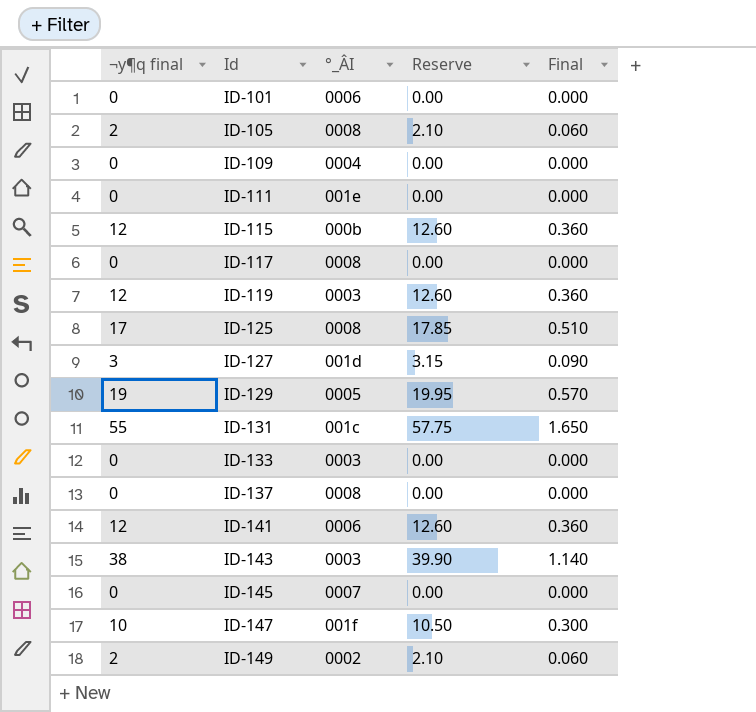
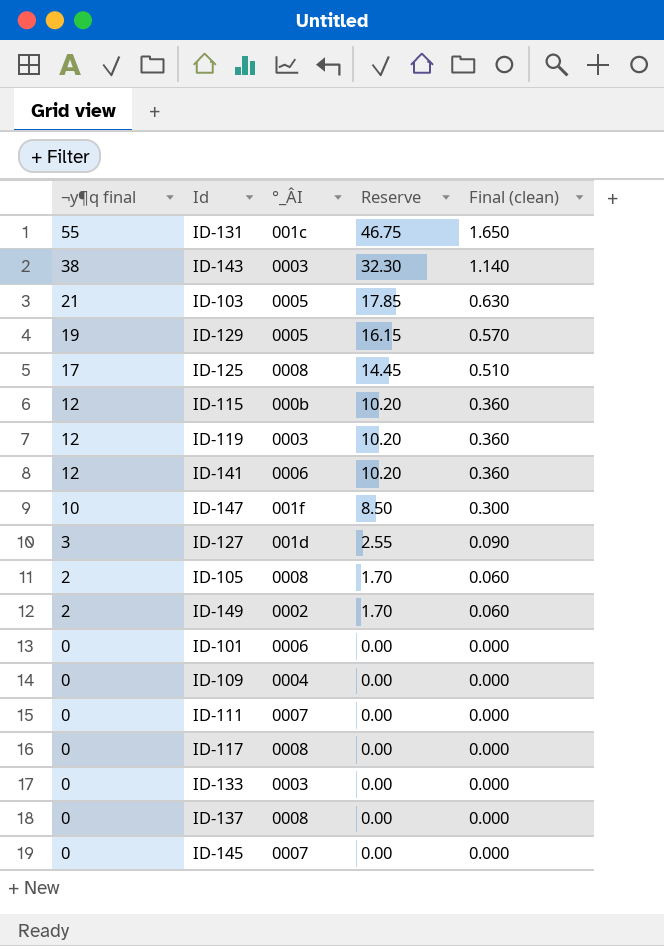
row order: Id ascending -> ¬y¶q final descending
column Reserve | formula: [¬y¶q final] * 1.05 -> [¬y¶q final] * 0.85
column name: Final -> Final (clean)
row ID-103: none -> 21 | 0005 | 17.85 | 0.630
ID-111 | °_ÂI: 001e -> 0007

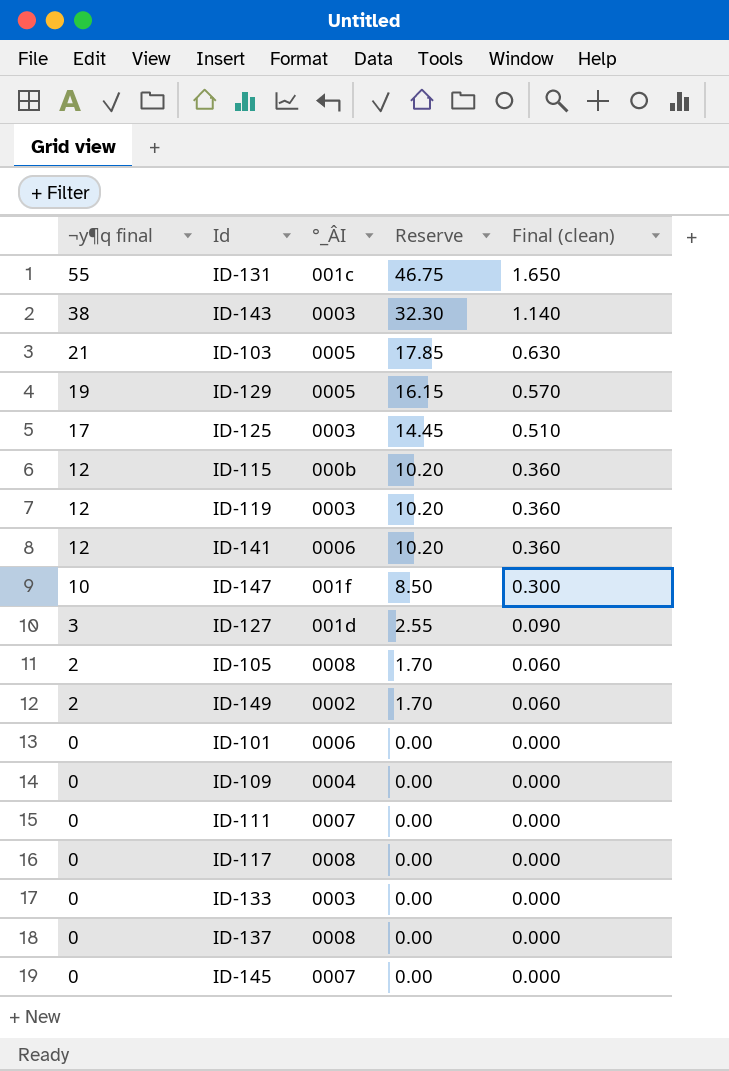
ID-125 | °_ÂI: 0008 -> 0003

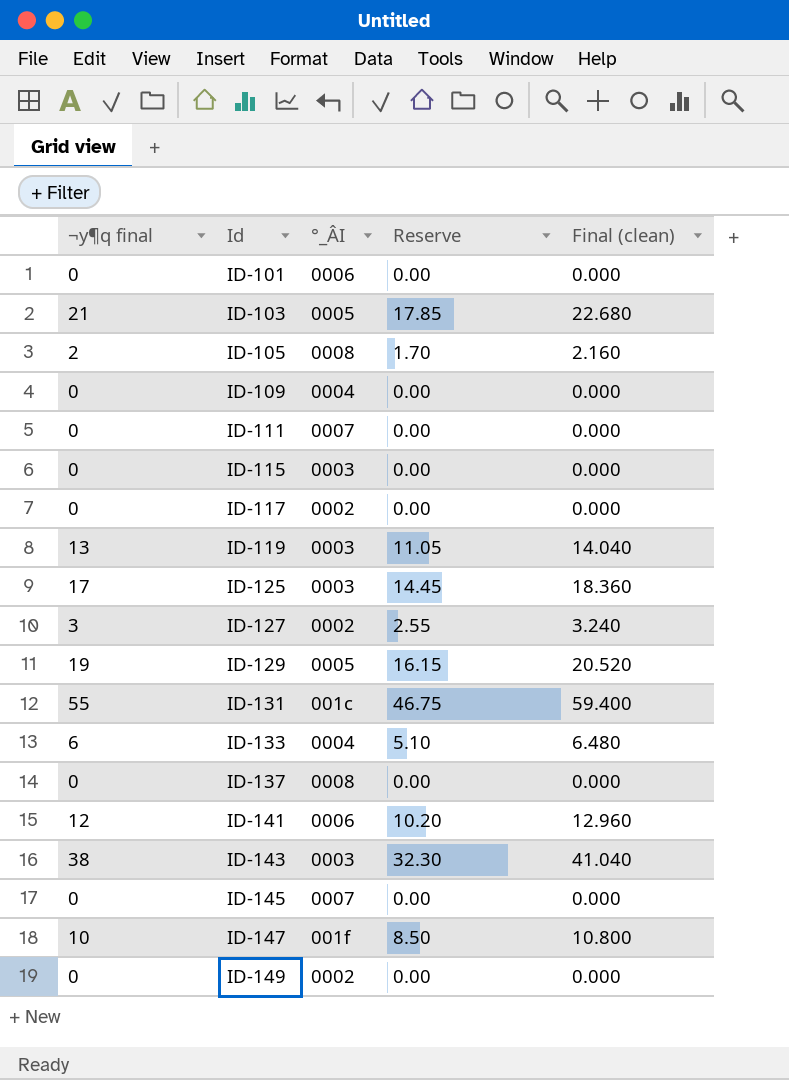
row order: ¬y¶q final descending -> Id ascending
column Final (clean) | formula: [¬y¶q final] * 0.03 -> [¬y¶q final] * 1.08
ID-115 | ¬y¶q final: 12 -> 0
ID-115 | °_ÂI: 000b -> 0003
ID-115 | Reserve: 10.20 -> 0.00
ID-117 | °_ÂI: 0008 -> 0002
ID-119 | ¬y¶q final: 12 -> 13
ID-119 | Reserve: 10.20 -> 11.05
ID-127 | °_ÂI: 001d -> 0002
ID-133 | ¬y¶q final: 0 -> 6
ID-133 | °_ÂI: 0003 -> 0004
ID-133 | Reserve: 0.00 -> 5.10
ID-149 | ¬y¶q final: 2 -> 0
ID-149 | Reserve: 1.70 -> 0.00

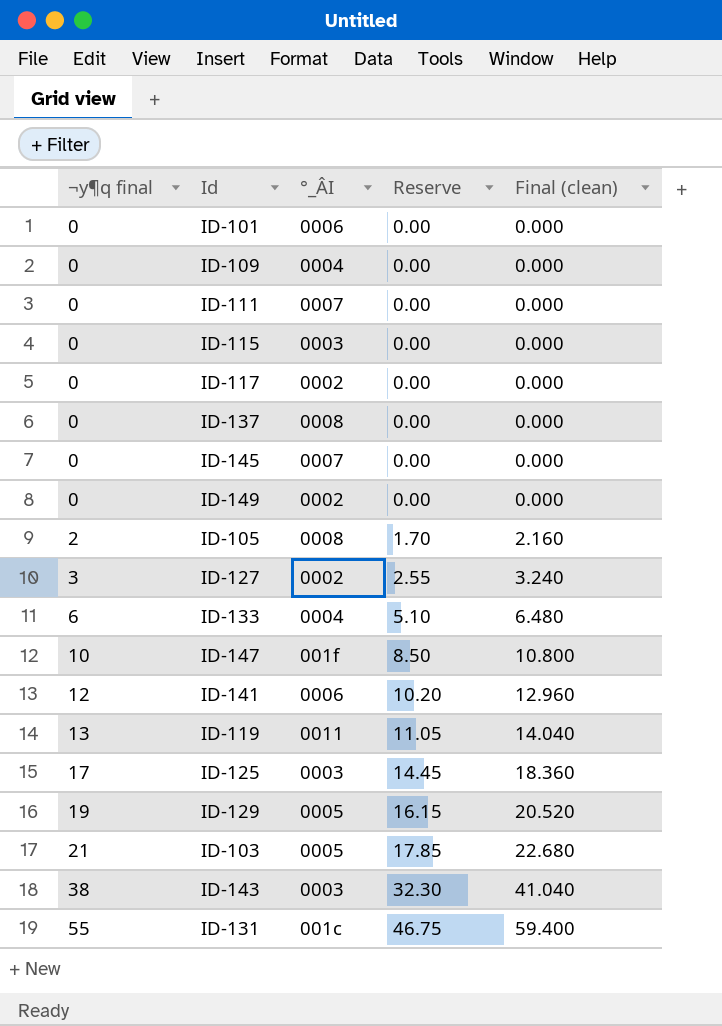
row order: Id ascending -> ¬y¶q final ascending
ID-119 | °_ÂI: 0003 -> 0011

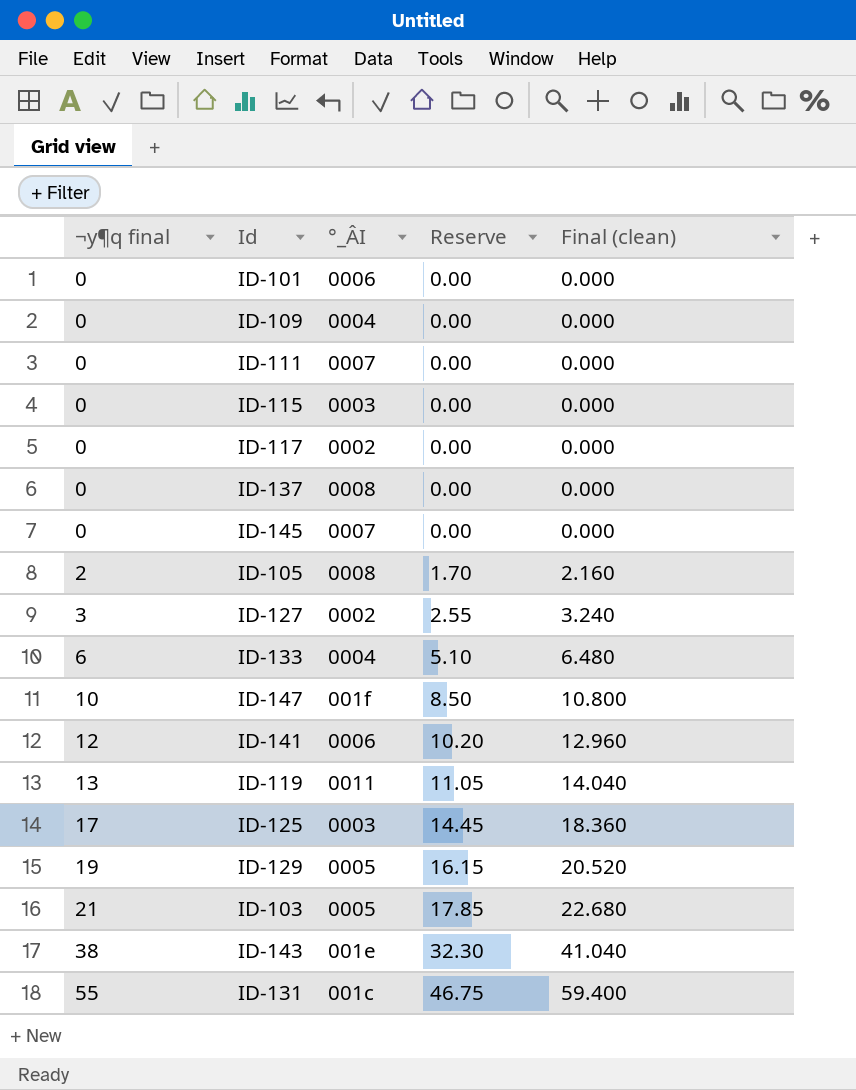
row ID-149: 0 | 0002 | 0.00 | 0.000 -> none
ID-143 | °_ÂI: 0003 -> 001e

